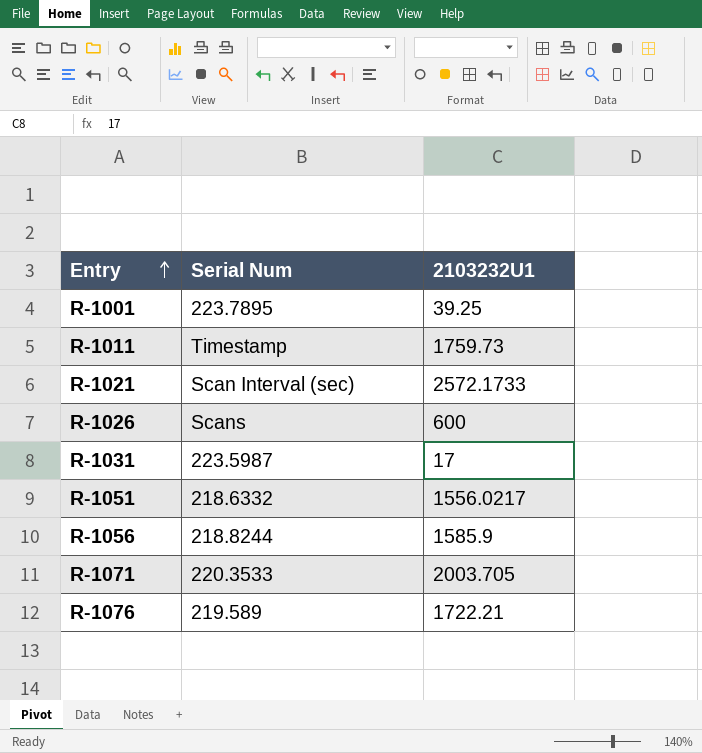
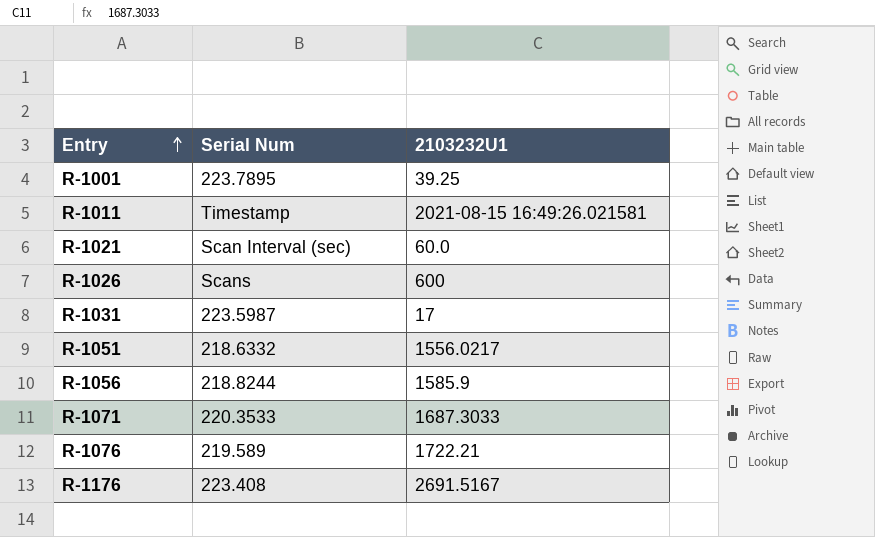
R-1011 | 2103232U1: 1759.73 -> 2021-08-15 16:49:26.021581
R-1021 | 2103232U1: 2572.1733 -> 60.0
R-1071 | 2103232U1: 2003.705 -> 1687.3033
row R-1176: none -> 223.408 | 2691.5167

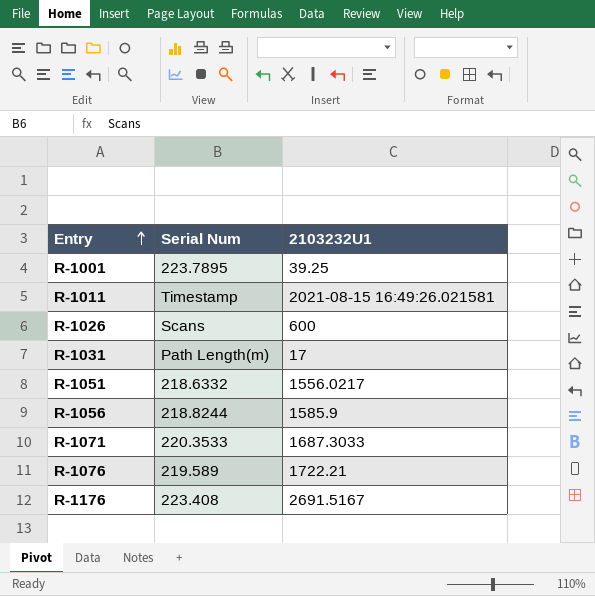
row R-1021: Scan Interval (sec) | 60.0 -> none
R-1031 | Serial Num: 223.5987 -> Path Length(m)

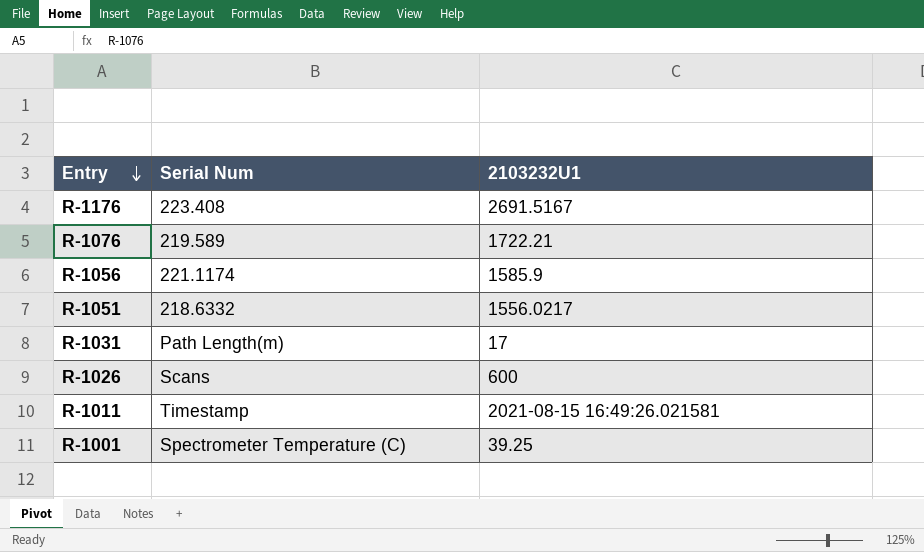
row order: Entry ascending -> Entry descending
row R-1071: 220.3533 | 1687.3033 -> none
R-1056 | Serial Num: 218.8244 -> 221.1174
R-1001 | Serial Num: 223.7895 -> Spectrometer Temperature (C)

